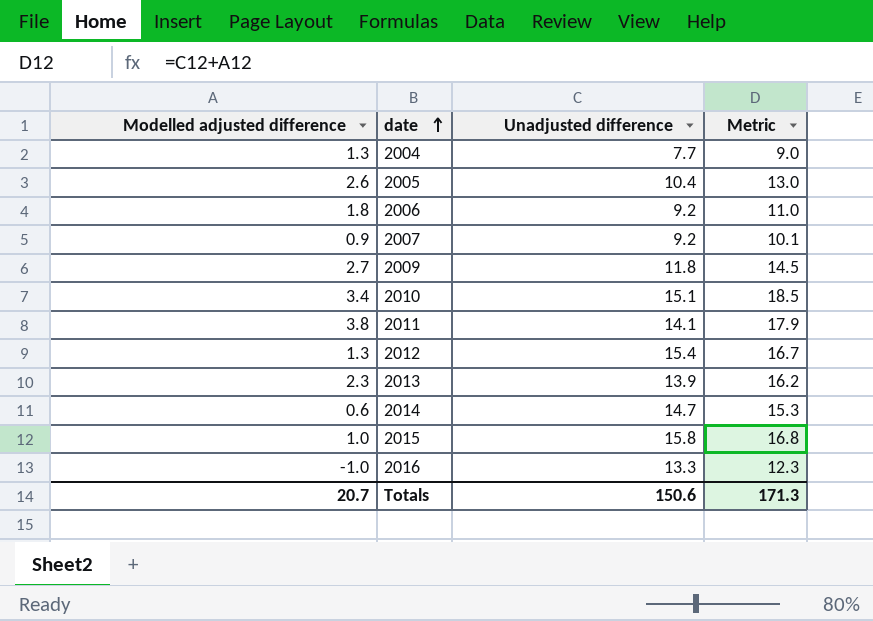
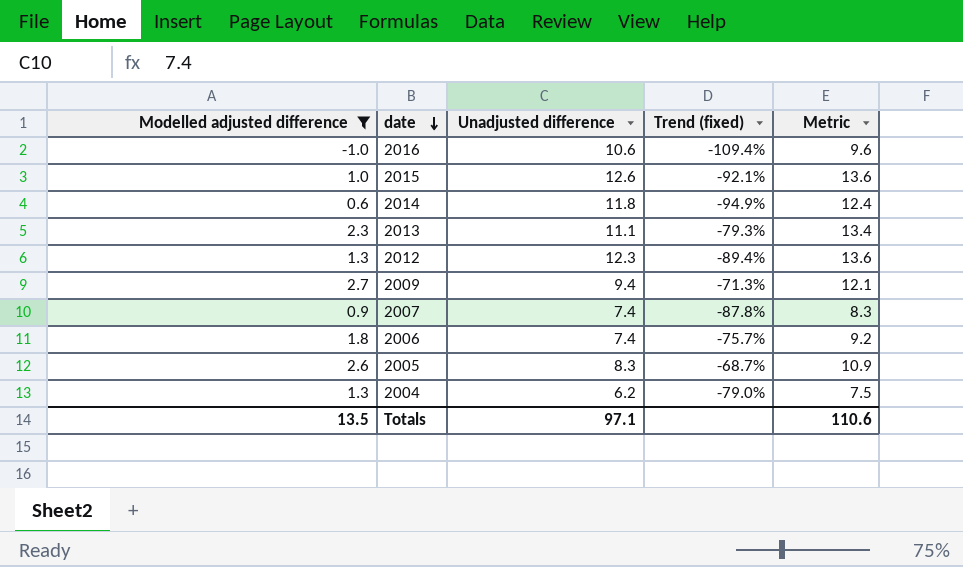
filter: none -> Modelled adjusted difference <= 2.7
row order: date ascending -> date descending
column Trend (fixed) | formula: none -> ([Modelled adjusted difference] - [Unadjusted difference]) / [Unadjusted difference]
2016 | Unadjusted difference: 13.3 -> 10.6
2016 | Metric: 12.3 -> 9.6
2015 | Unadjusted difference: 15.8 -> 12.6
2015 | Metric: 16.8 -> 13.6
2014 | Unadjusted difference: 14.7 -> 11.8
2014 | Metric: 15.3 -> 12.4
2013 | Unadjusted difference: 13.9 -> 11.1
2013 | Metric: 16.2 -> 13.4
2012 | Unadjusted difference: 15.4 -> 12.3
2012 | Metric: 16.7 -> 13.6
2009 | Unadjusted difference: 11.8 -> 9.4
2009 | Metric: 14.5 -> 12.1
2007 | Unadjusted difference: 9.2 -> 7.4
2007 | Metric: 10.1 -> 8.3
2006 | Unadjusted difference: 9.2 -> 7.4
2006 | Metric: 11.0 -> 9.2
2005 | Unadjusted difference: 10.4 -> 8.3
2005 | Metric: 13.0 -> 10.9
2004 | Unadjusted difference: 7.7 -> 6.2
2004 | Metric: 9.0 -> 7.5
Totals | Modelled adjusted difference: 20.7 -> 13.5
Totals | Unadjusted difference: 150.6 -> 97.1
Totals | Metric: 171.3 -> 110.6

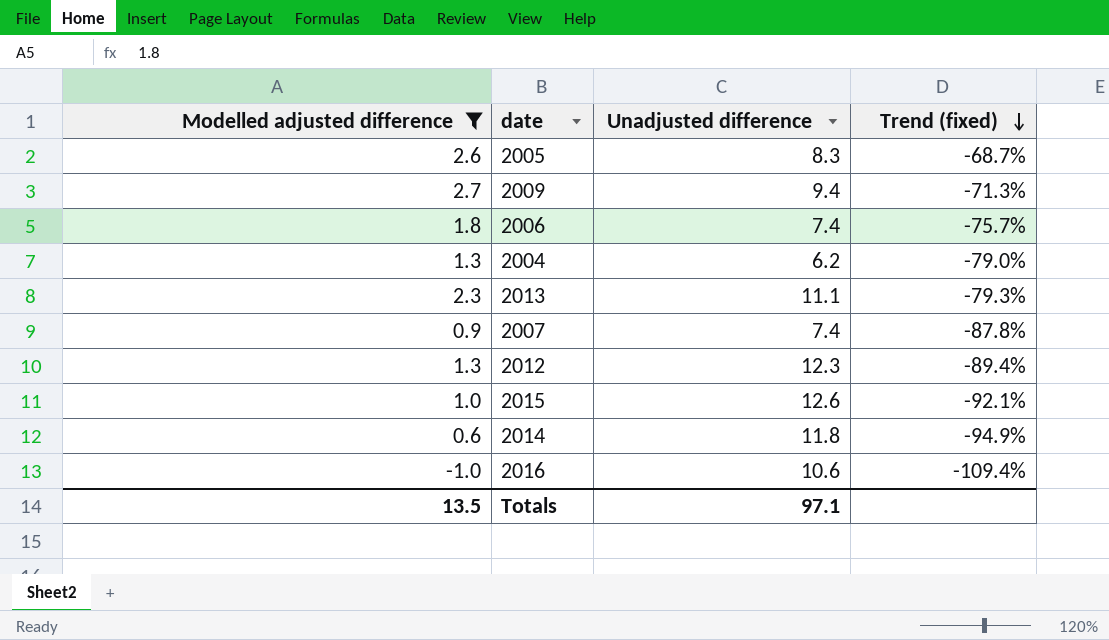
row order: date descending -> Trend (fixed) descending
column Metric | formula: [Modelled adjusted difference] + [Unadjusted difference] -> none

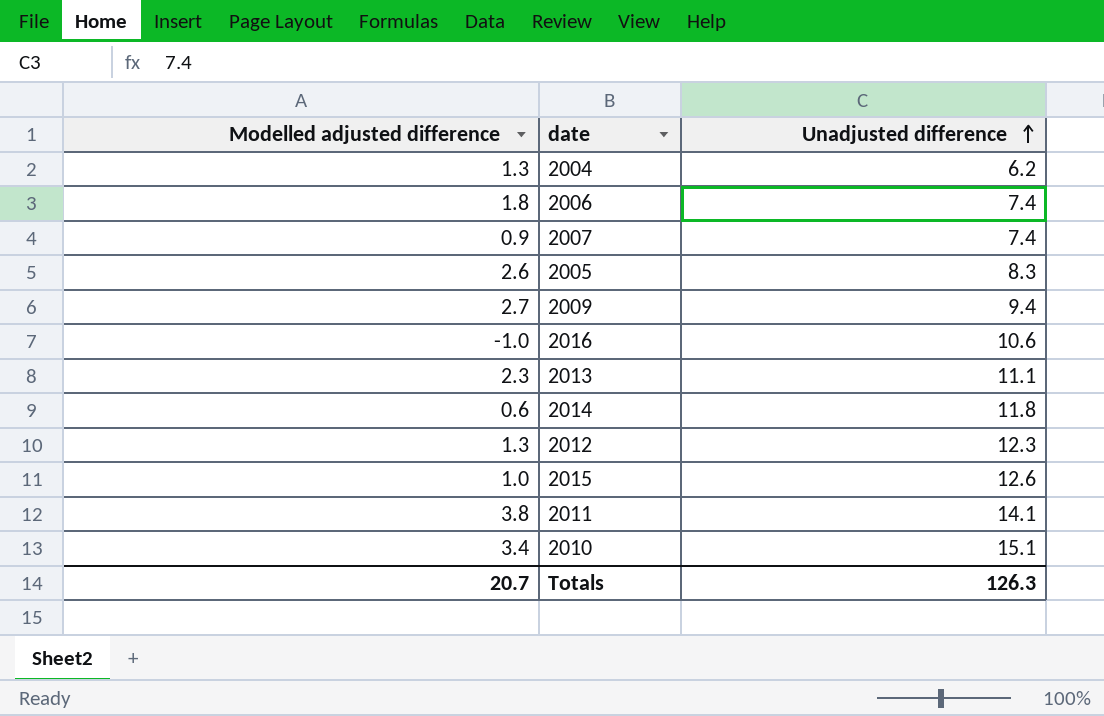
filter: Modelled adjusted difference <= 2.7 -> none
row order: Trend (fixed) descending -> Unadjusted difference ascending
column Trend (fixed) | formula: ([Modelled adjusted difference] - [Unadjusted difference]) / [Unadjusted difference] -> none
Totals | Modelled adjusted difference: 13.5 -> 20.7
Totals | Unadjusted difference: 97.1 -> 126.3

